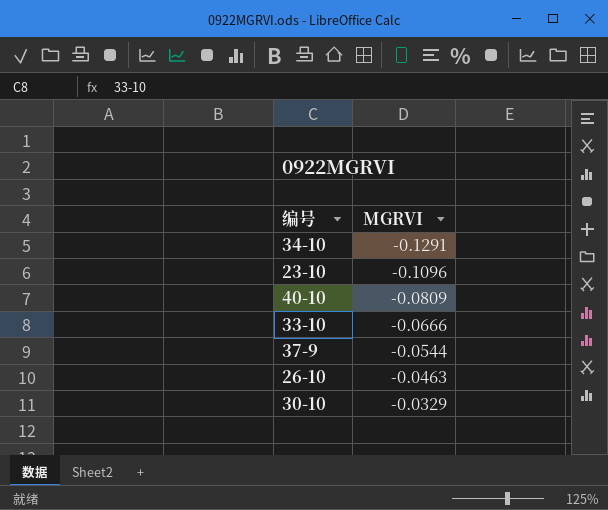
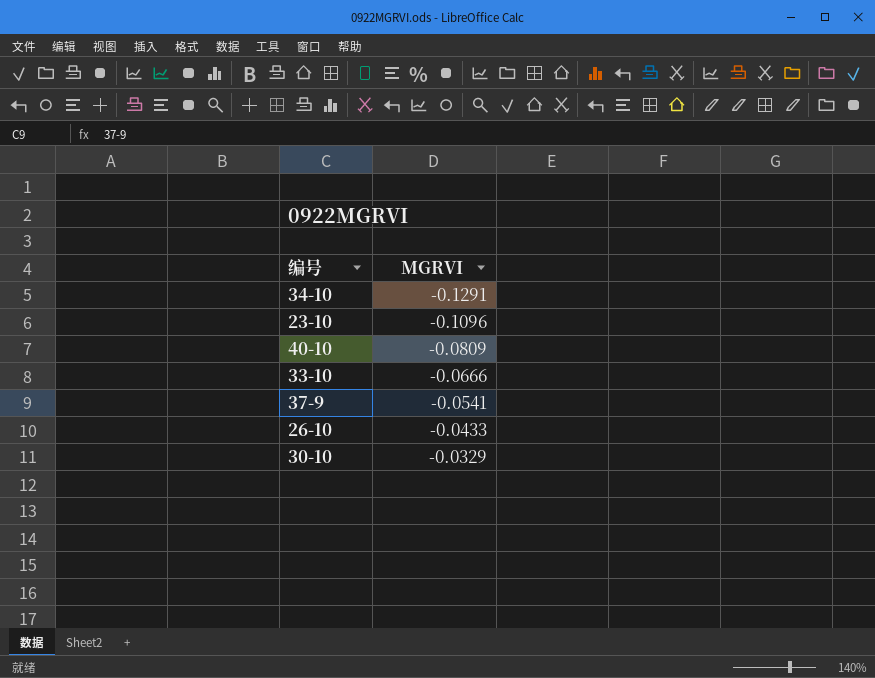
37-9 | MGRVI: -0.0544 -> -0.0541
26-10 | MGRVI: -0.0463 -> -0.0433

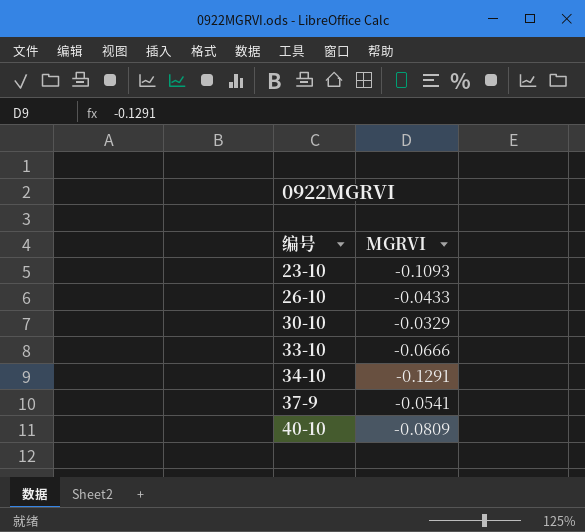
row order: MGRVI ascending -> 编号 ascending
23-10 | MGRVI: -0.1096 -> -0.1093

